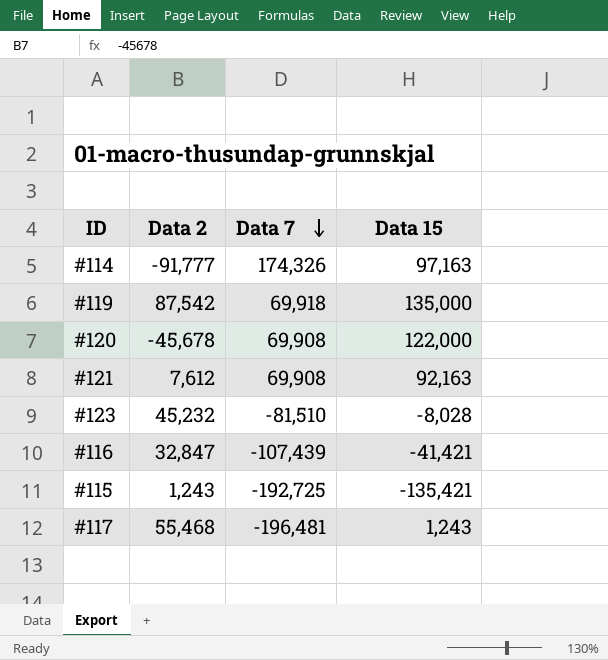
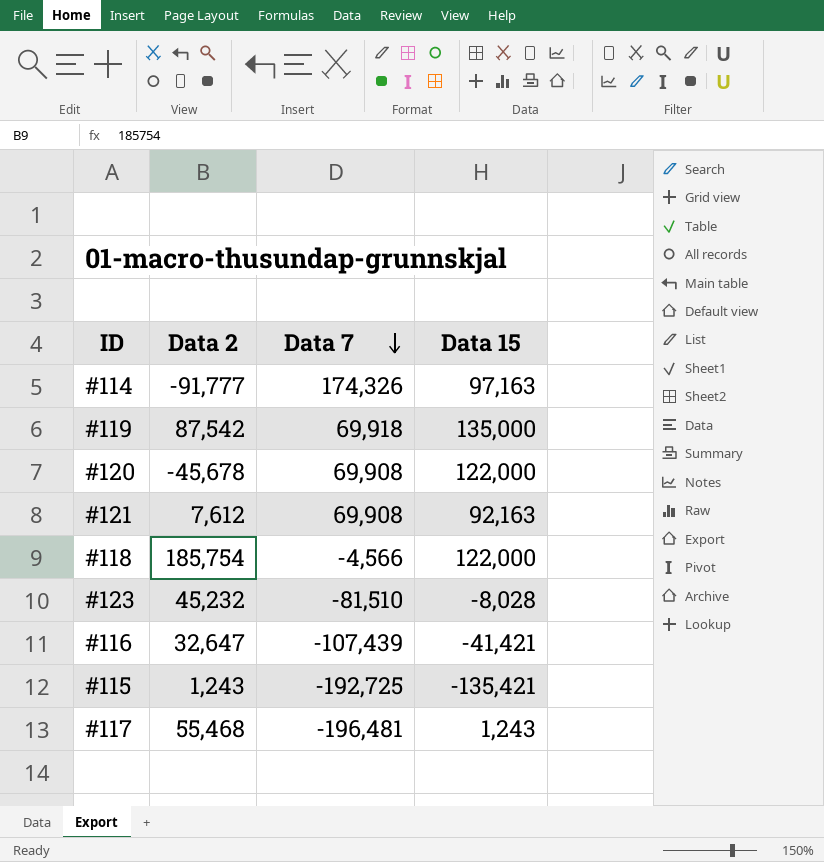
row #118: none -> 185,754 | -4,566 | 122,000
#116 | Data 2: 32,847 -> 32,647

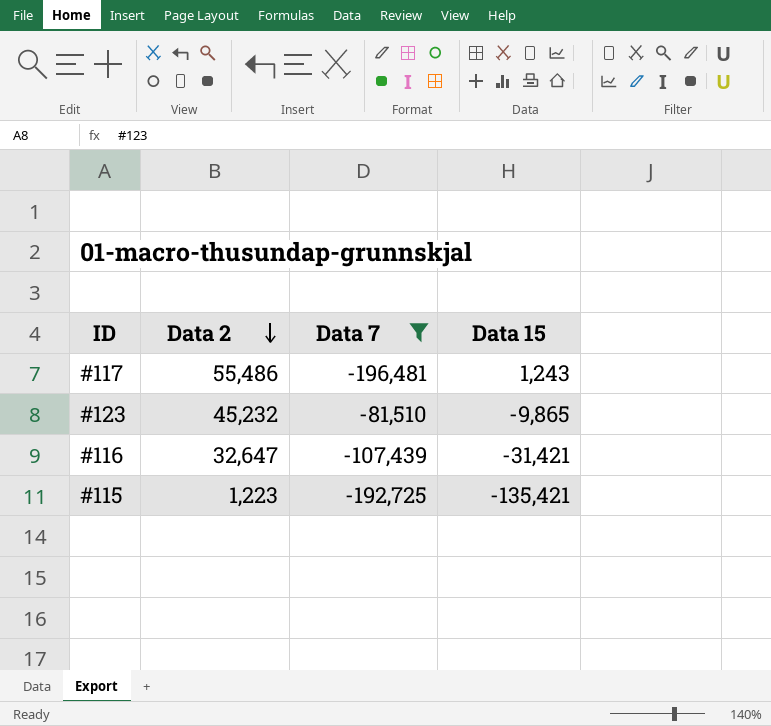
filter: none -> Data 7 <= -81,510
row order: Data 7 descending -> Data 2 descending
#117 | Data 2: 55,468 -> 55,486
#123 | Data 15: -8,028 -> -9,865
#116 | Data 15: -41,421 -> -31,421
#115 | Data 2: 1,243 -> 1,223

